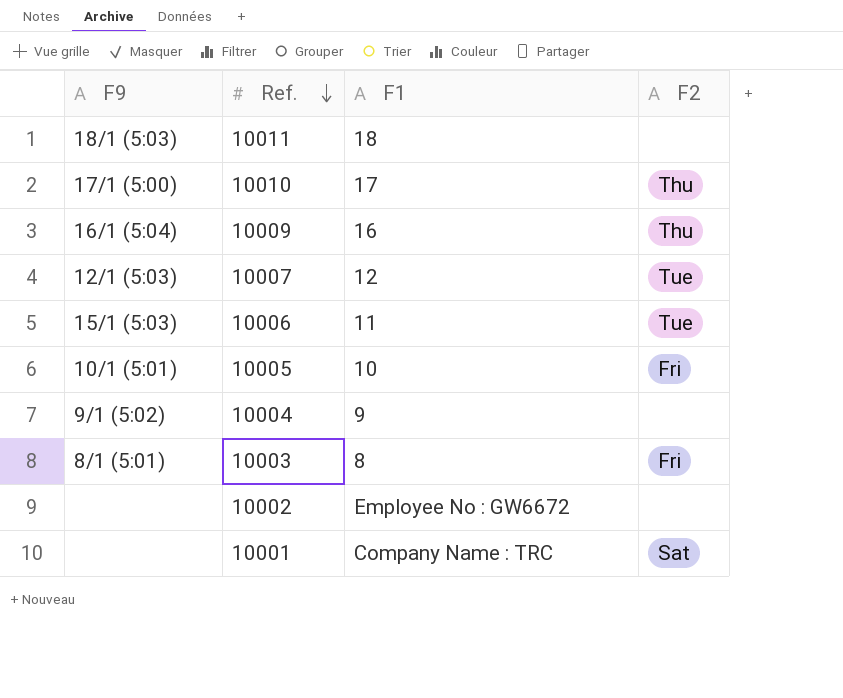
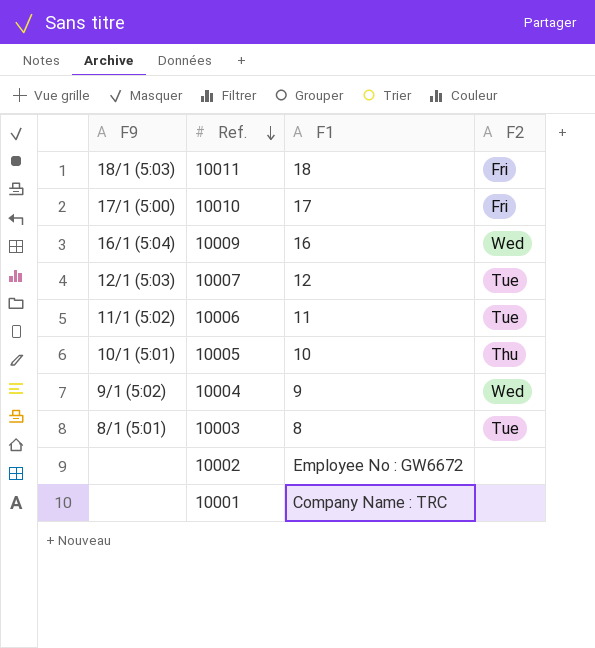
10011 | F2: none -> Fri
10010 | F2: Thu -> Fri
10009 | F2: Thu -> Wed
10006 | F9: 15/1 (5:03) -> 11/1 (5:02)
10005 | F2: Fri -> Thu
10004 | F2: none -> Wed
10003 | F2: Fri -> Tue
10001 | F2: Sat -> none

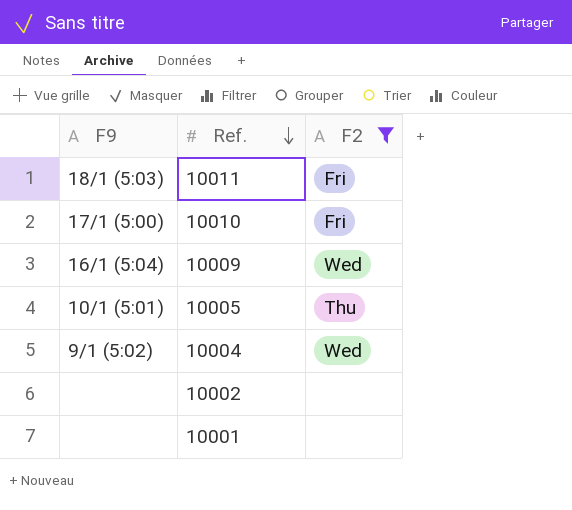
filter: none -> F2 != Tue
column F1 | position: 3 -> none

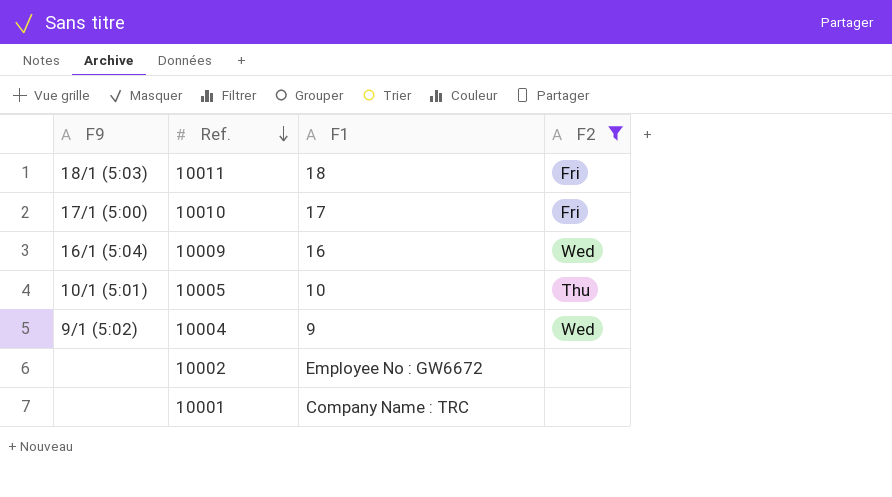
column F1 | position: none -> 3

